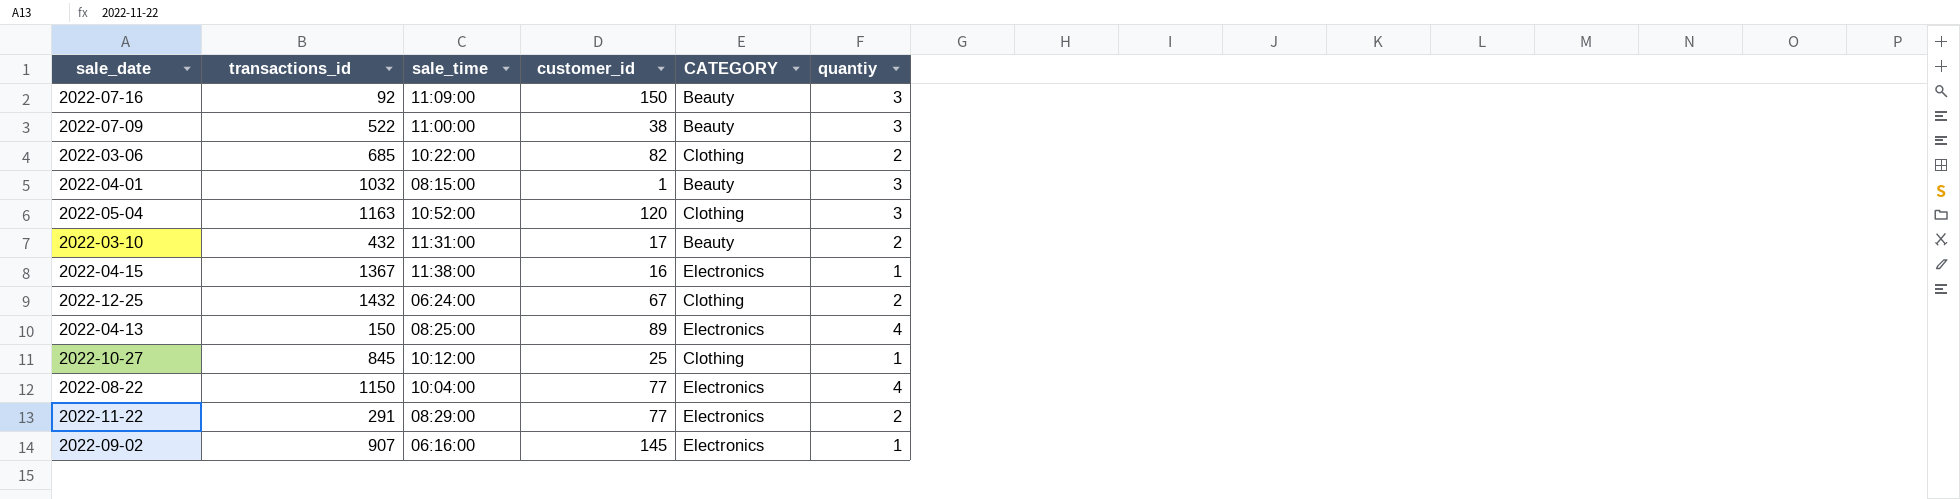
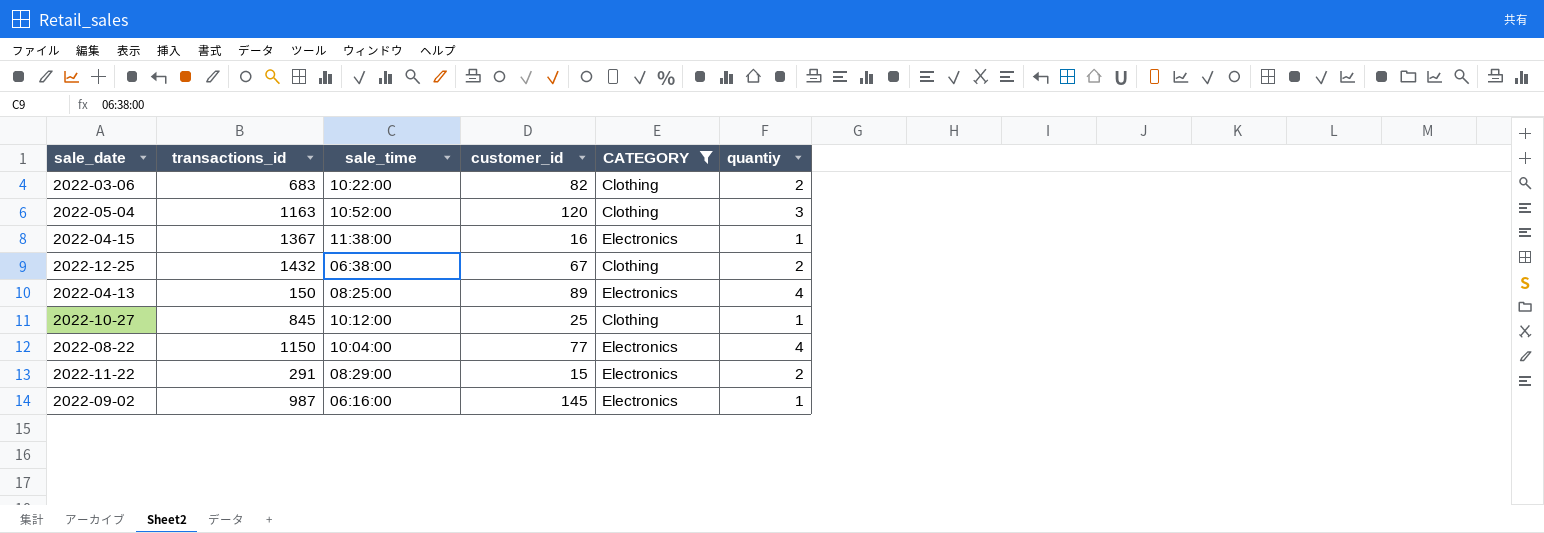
filter: none -> CATEGORY != Beauty
2022-03-06 | transactions_id: 685 -> 683
2022-12-25 | sale_time: 06:24:00 -> 06:38:00
2022-11-22 | customer_id: 77 -> 15
2022-09-02 | transactions_id: 907 -> 987

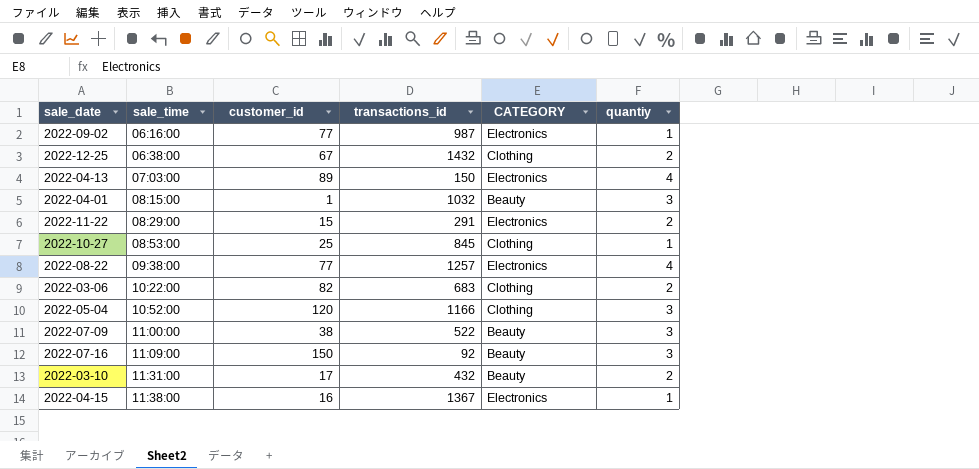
filter: CATEGORY != Beauty -> none
row order: none -> sale_time ascending
column transactions_id | position: 2 -> 4
2022-09-02 | customer_id: 145 -> 77
2022-04-13 | sale_time: 08:25:00 -> 07:03:00
2022-10-27 | sale_time: 10:12:00 -> 08:53:00
2022-08-22 | sale_time: 10:04:00 -> 09:38:00
2022-08-22 | transactions_id: 1150 -> 1257
2022-05-04 | transactions_id: 1163 -> 1166

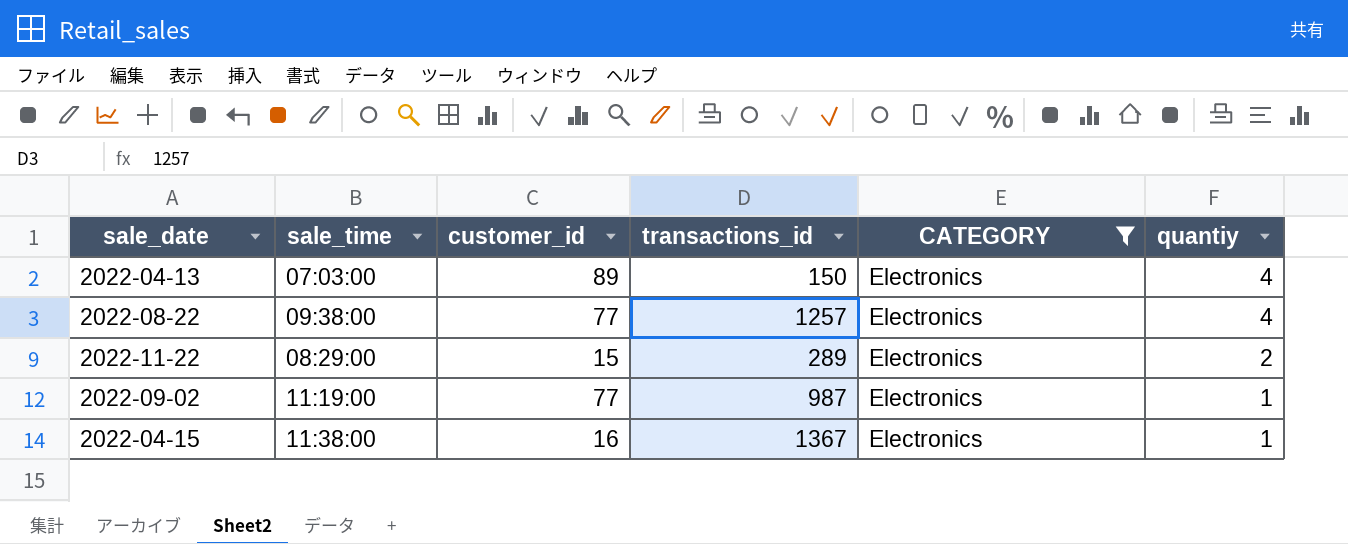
filter: none -> CATEGORY = Electronics
row order: sale_time ascending -> quantiy descending
2022-11-22 | transactions_id: 291 -> 289
2022-09-02 | sale_time: 06:16:00 -> 11:19:00

